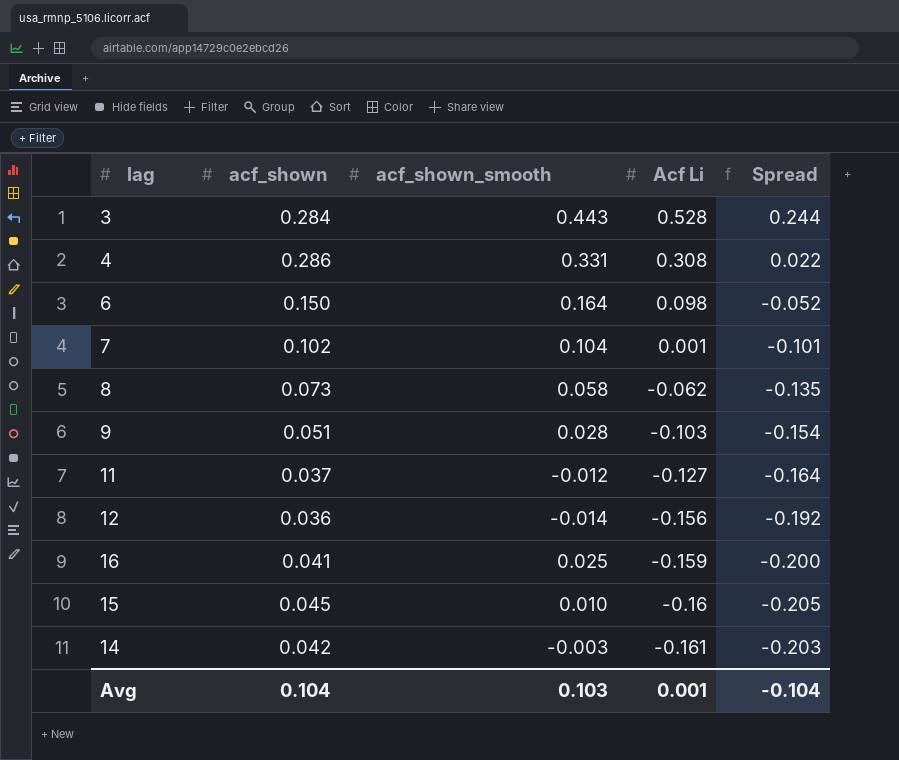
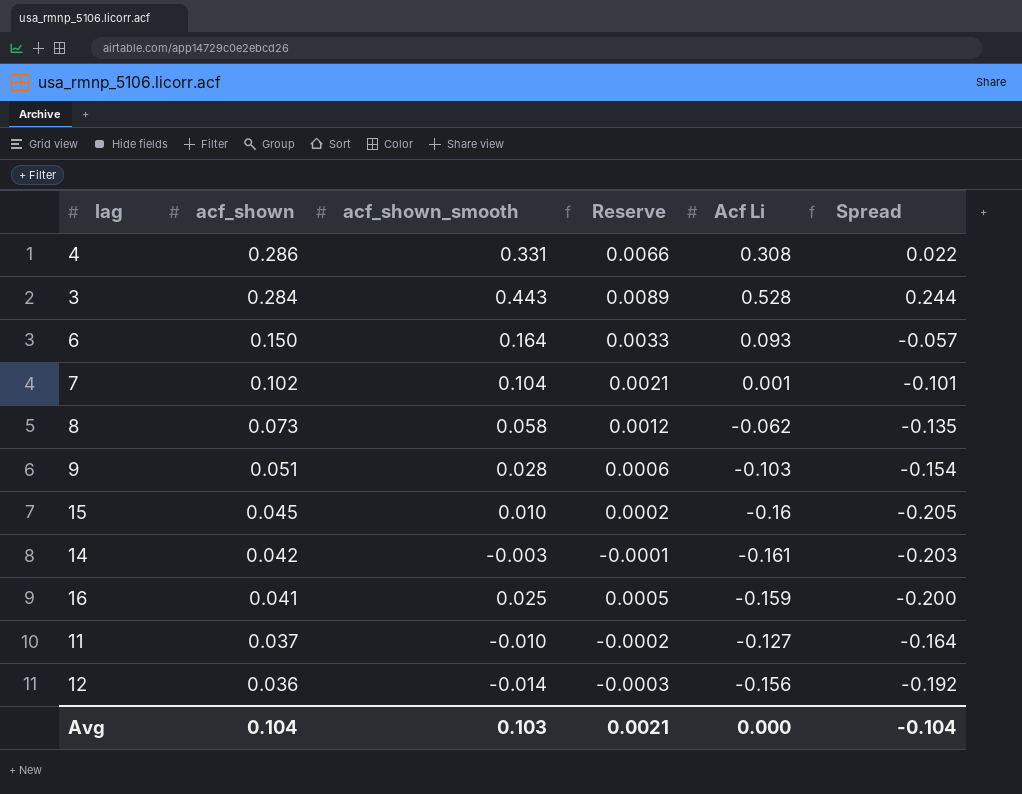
row order: Acf Li descending -> acf_shown descending
column Reserve | formula: none -> [acf_shown_smooth] * 0.02
6 | Acf Li: 0.098 -> 0.093
6 | Spread: -0.052 -> -0.057
11 | acf_shown_smooth: -0.012 -> -0.010
Avg | Acf Li: 0.001 -> 0.000

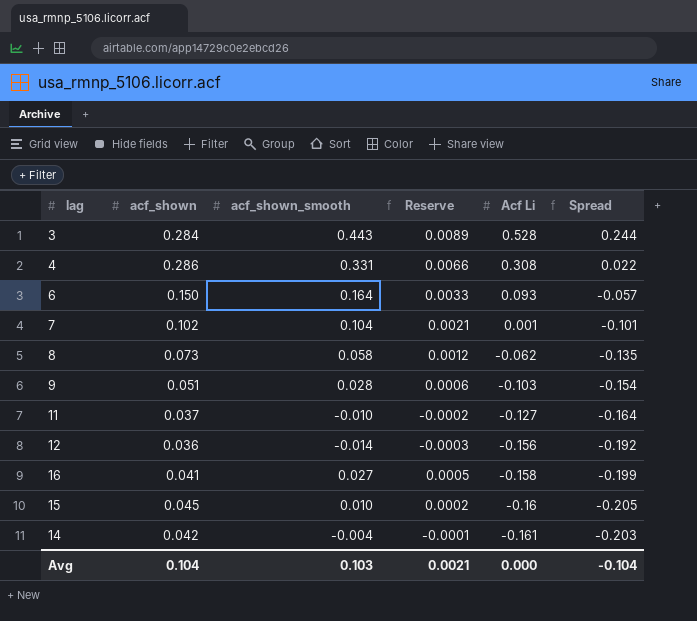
row order: acf_shown descending -> Acf Li descending
16 | acf_shown_smooth: 0.025 -> 0.027
16 | Acf Li: -0.159 -> -0.158
16 | Spread: -0.200 -> -0.199
14 | acf_shown_smooth: -0.003 -> -0.004

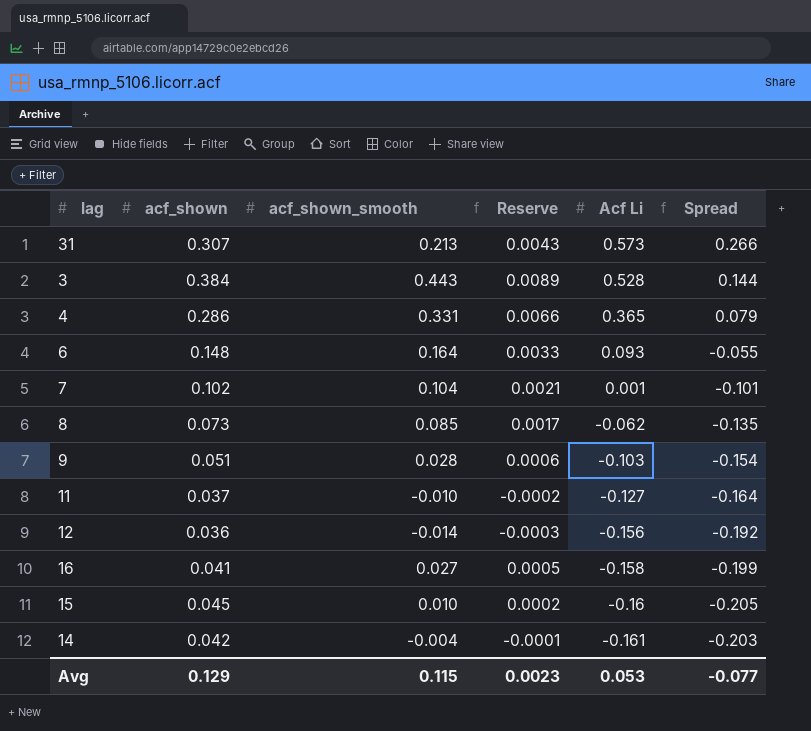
row 31: none -> 0.307 | 0.213 | 0.0043 | 0.573 | 0.266
3 | acf_shown: 0.284 -> 0.384
3 | Spread: 0.244 -> 0.144
4 | Acf Li: 0.308 -> 0.365
4 | Spread: 0.022 -> 0.079
6 | acf_shown: 0.150 -> 0.148
6 | Spread: -0.057 -> -0.055
8 | acf_shown_smooth: 0.058 -> 0.085
8 | Reserve: 0.0012 -> 0.0017
Avg | acf_shown: 0.104 -> 0.129
Avg | acf_shown_smooth: 0.103 -> 0.115
Avg | Reserve: 0.0021 -> 0.0023
Avg | Acf Li: 0.000 -> 0.053
Avg | Spread: -0.104 -> -0.077

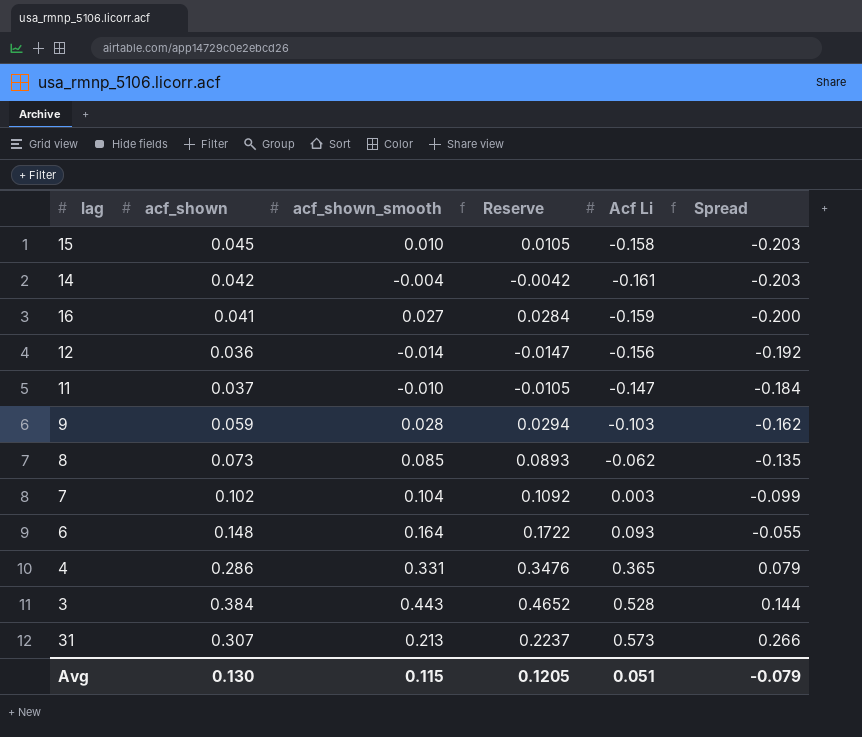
row order: Acf Li descending -> Spread ascending
column Reserve | formula: [acf_shown_smooth] * 0.02 -> [acf_shown_smooth] * 1.05
15 | Acf Li: -0.16 -> -0.158
15 | Spread: -0.205 -> -0.203
16 | Acf Li: -0.158 -> -0.159
16 | Spread: -0.199 -> -0.200
11 | Acf Li: -0.127 -> -0.147
11 | Spread: -0.164 -> -0.184
9 | acf_shown: 0.051 -> 0.059
9 | Spread: -0.154 -> -0.162
7 | Acf Li: 0.001 -> 0.003
7 | Spread: -0.101 -> -0.099
Avg | acf_shown: 0.129 -> 0.130
Avg | Reserve: 0.0023 -> 0.1205
Avg | Acf Li: 0.053 -> 0.051
Avg | Spread: -0.077 -> -0.079

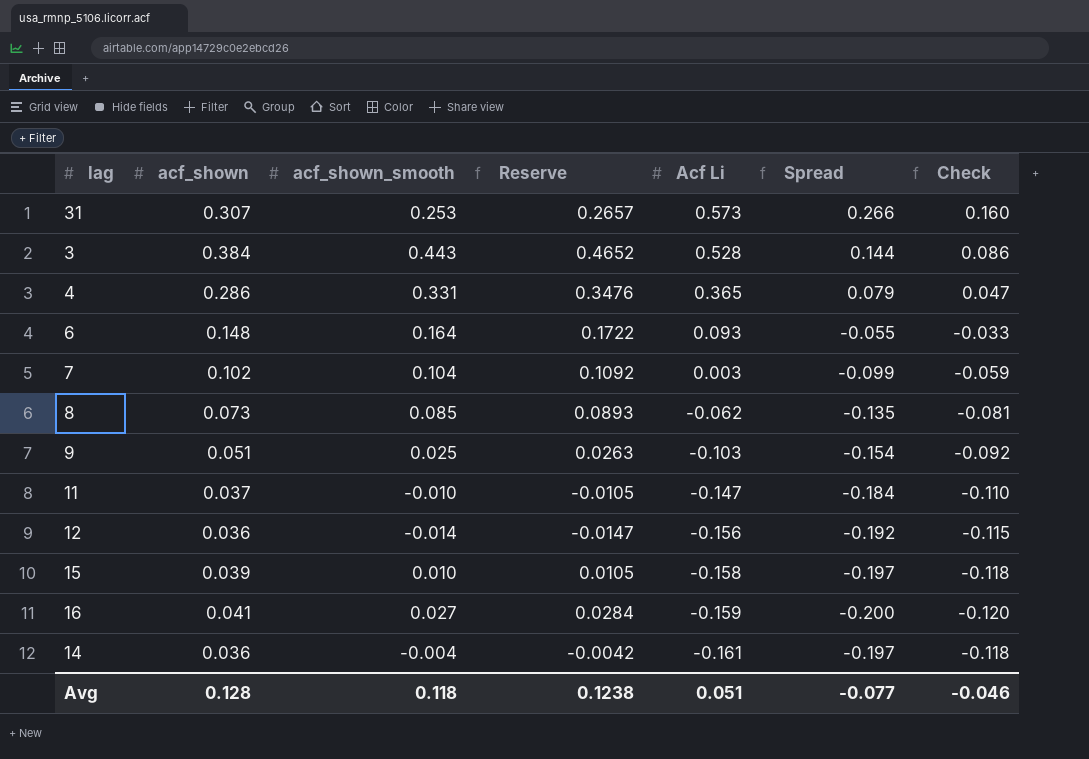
row order: Spread ascending -> Acf Li descending
column Check | formula: none -> [Spread] * 0.6
31 | acf_shown_smooth: 0.213 -> 0.253
31 | Reserve: 0.2237 -> 0.2657
9 | acf_shown: 0.059 -> 0.051
9 | acf_shown_smooth: 0.028 -> 0.025
9 | Reserve: 0.0294 -> 0.0263
9 | Spread: -0.162 -> -0.154
15 | acf_shown: 0.045 -> 0.039
15 | Spread: -0.203 -> -0.197
14 | acf_shown: 0.042 -> 0.036
14 | Spread: -0.203 -> -0.197
Avg | acf_shown: 0.130 -> 0.128
Avg | acf_shown_smooth: 0.115 -> 0.118
Avg | Reserve: 0.1205 -> 0.1238
Avg | Spread: -0.079 -> -0.077

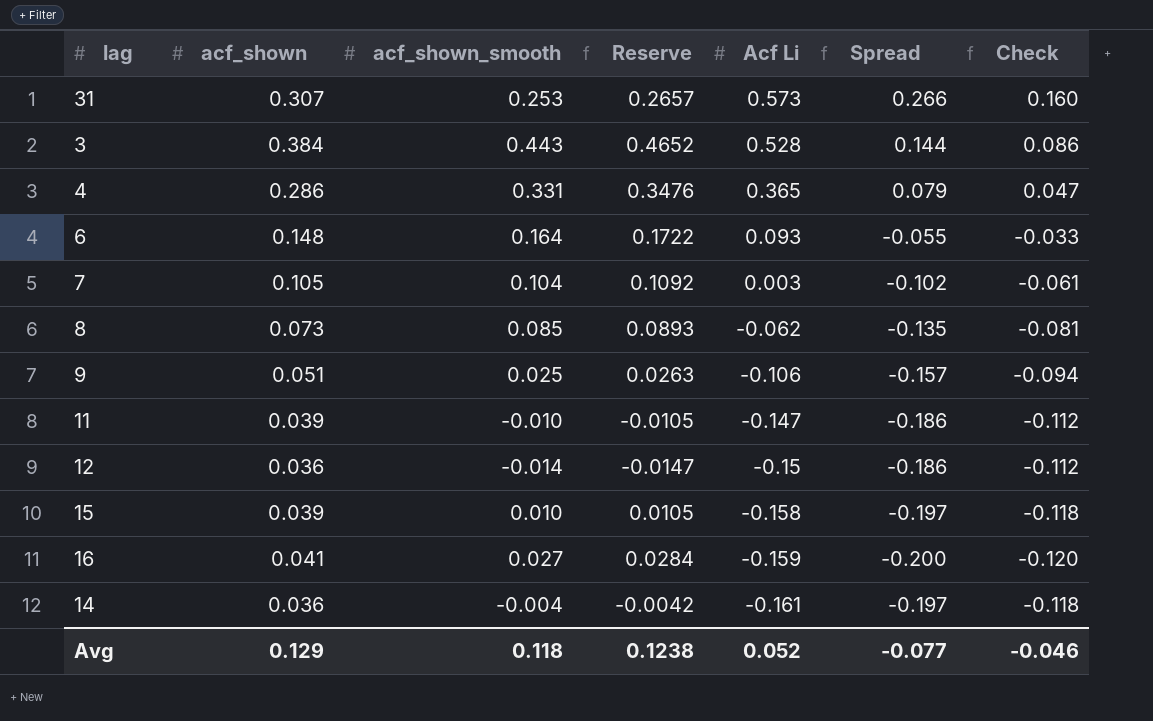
7 | acf_shown: 0.102 -> 0.105
7 | Spread: -0.099 -> -0.102
7 | Check: -0.059 -> -0.061
9 | Acf Li: -0.103 -> -0.106
9 | Spread: -0.154 -> -0.157
9 | Check: -0.092 -> -0.094
11 | acf_shown: 0.037 -> 0.039
11 | Spread: -0.184 -> -0.186
11 | Check: -0.110 -> -0.112
12 | Acf Li: -0.156 -> -0.15
12 | Spread: -0.192 -> -0.186
12 | Check: -0.115 -> -0.112
Avg | acf_shown: 0.128 -> 0.129
Avg | Acf Li: 0.051 -> 0.052

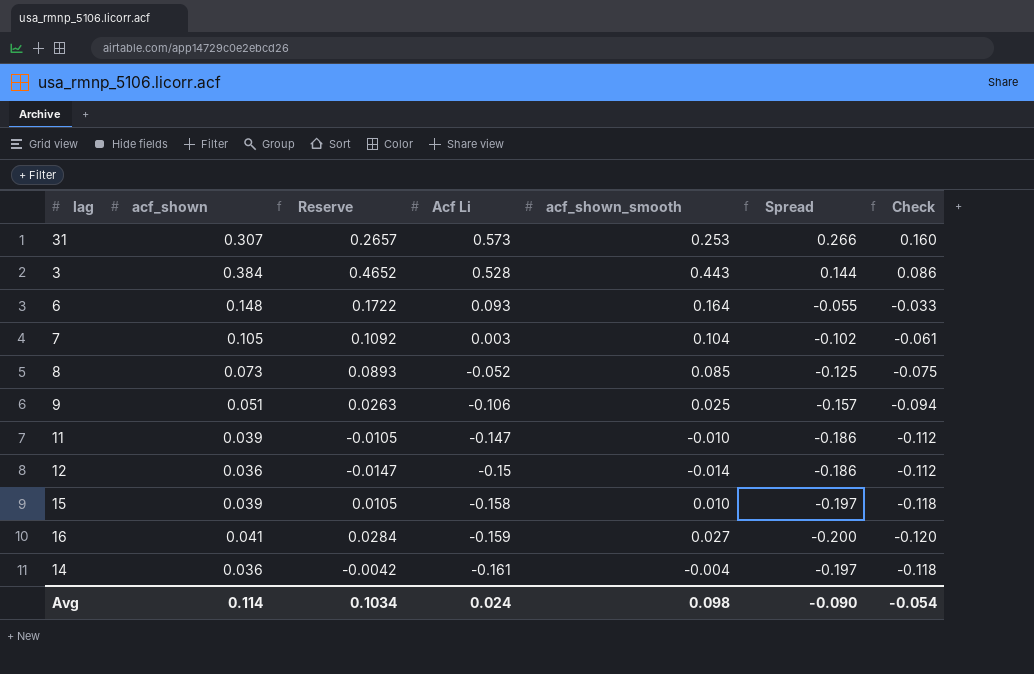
column acf_shown_smooth | position: 3 -> 5
row 4: 0.286 | 0.331 | 0.3476 | 0.365 | 0.079 | 0.047 -> none
8 | Acf Li: -0.062 -> -0.052
8 | Spread: -0.135 -> -0.125
8 | Check: -0.081 -> -0.075
Avg | acf_shown: 0.129 -> 0.114
Avg | Reserve: 0.1238 -> 0.1034
Avg | Acf Li: 0.052 -> 0.024
Avg | acf_shown_smooth: 0.118 -> 0.098
Avg | Spread: -0.077 -> -0.090
Avg | Check: -0.046 -> -0.054

